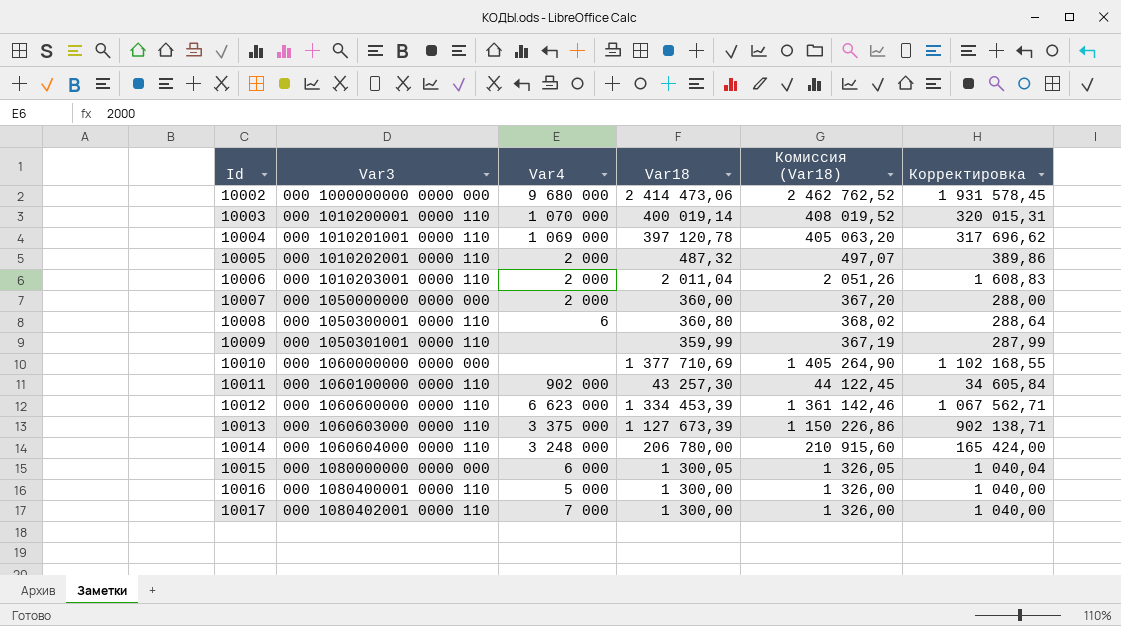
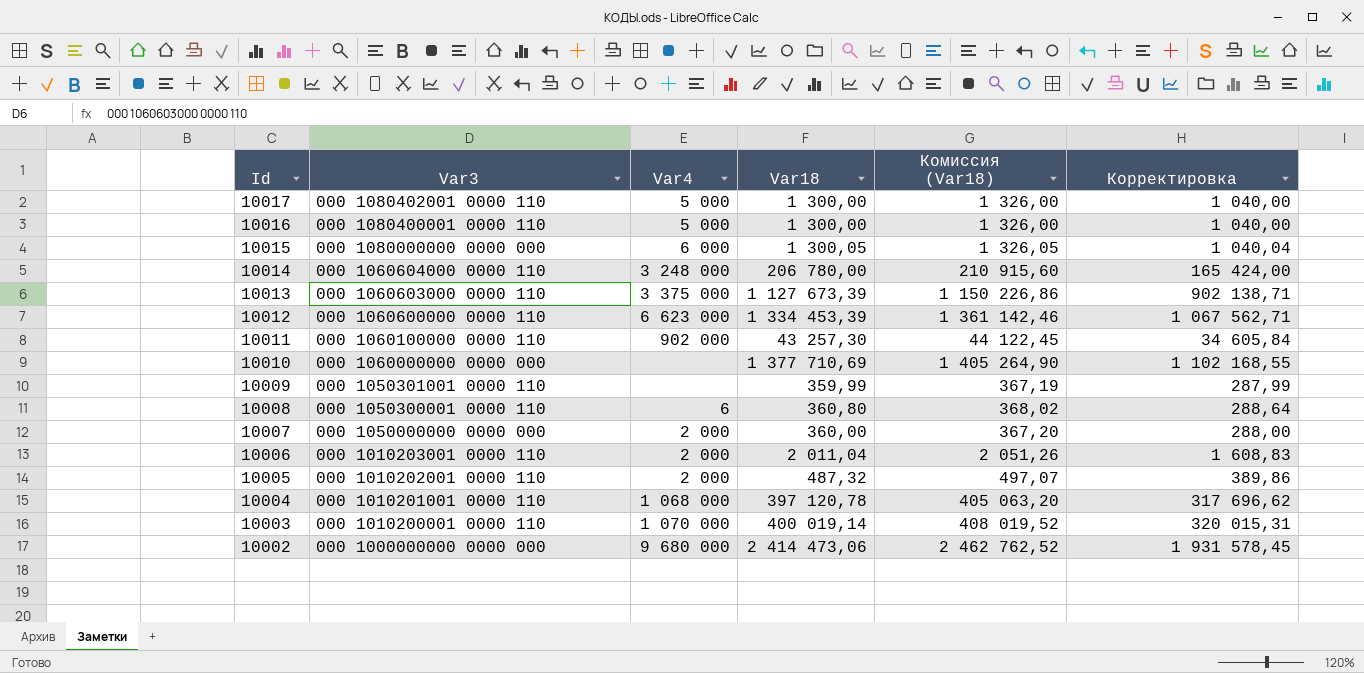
row order: Id ascending -> Id descending
10017 | Var4: 7 000 -> 5 000
10004 | Var4: 1 069 000 -> 1 068 000

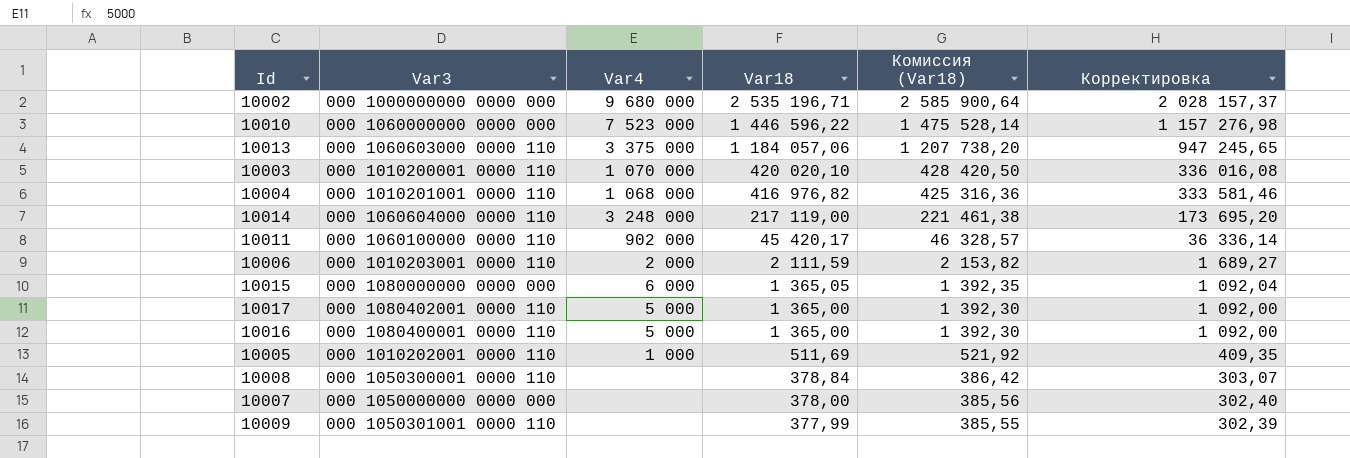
row order: Id descending -> Var18 descending
row 10012: 000 1060600000 0000 110 | 6 623 000 | 1 334 453,39 | 1 361 142,46 | 1 067 562,71 -> none
10002 | Var18: 2 414 473,06 -> 2 535 196,71
10002 | Комиссия (Var18): 2 462 762,52 -> 2 585 900,64
10002 | Корректировка: 1 931 578,45 -> 2 028 157,37
10010 | Var4: none -> 7 523 000
10010 | Var18: 1 377 710,69 -> 1 446 596,22
10010 | Комиссия (Var18): 1 405 264,90 -> 1 475 528,14
10010 | Корректировка: 1 102 168,55 -> 1 157 276,98
10013 | Var18: 1 127 673,39 -> 1 184 057,06
10013 | Комиссия (Var18): 1 150 226,86 -> 1 207 738,20
10013 | Корректировка: 902 138,71 -> 947 245,65
10003 | Var18: 400 019,14 -> 420 020,10
10003 | Комиссия (Var18): 408 019,52 -> 428 420,50
10003 | Корректировка: 320 015,31 -> 336 016,08
10004 | Var18: 397 120,78 -> 416 976,82
10004 | Комиссия (Var18): 405 063,20 -> 425 316,36
10004 | Корректировка: 317 696,62 -> 333 581,46
10014 | Var18: 206 780,00 -> 217 119,00
10014 | Комиссия (Var18): 210 915,60 -> 221 461,38
10014 | Корректировка: 165 424,00 -> 173 695,20
10011 | Var18: 43 257,30 -> 45 420,17
10011 | Комиссия (Var18): 44 122,45 -> 46 328,57
10011 | Корректировка: 34 605,84 -> 36 336,14
10006 | Var18: 2 011,04 -> 2 111,59
10006 | Комиссия (Var18): 2 051,26 -> 2 153,82
10006 | Корректировка: 1 608,83 -> 1 689,27
10015 | Var18: 1 300,05 -> 1 365,05
10015 | Комиссия (Var18): 1 326,05 -> 1 392,35
10015 | Корректировка: 1 040,04 -> 1 092,04
10017 | Var18: 1 300,00 -> 1 365,00
10017 | Комиссия (Var18): 1 326,00 -> 1 392,30
10017 | Корректировка: 1 040,00 -> 1 092,00
10016 | Var18: 1 300,00 -> 1 365,00
10016 | Комиссия (Var18): 1 326,00 -> 1 392,30
10016 | Корректировка: 1 040,00 -> 1 092,00
10005 | Var4: 2 000 -> 1 000
10005 | Var18: 487,32 -> 511,69
10005 | Комиссия (Var18): 497,07 -> 521,92
10005 | Корректировка: 389,86 -> 409,35
10008 | Var4: 6 -> none
10008 | Var18: 360,80 -> 378,84
10008 | Комиссия (Var18): 368,02 -> 386,42
10008 | Корректировка: 288,64 -> 303,07
10007 | Var4: 2 000 -> none
10007 | Var18: 360,00 -> 378,00
10007 | Комиссия (Var18): 367,20 -> 385,56
10007 | Корректировка: 288,00 -> 302,40
10009 | Var18: 359,99 -> 377,99
10009 | Комиссия (Var18): 367,19 -> 385,55
10009 | Корректировка: 287,99 -> 302,39

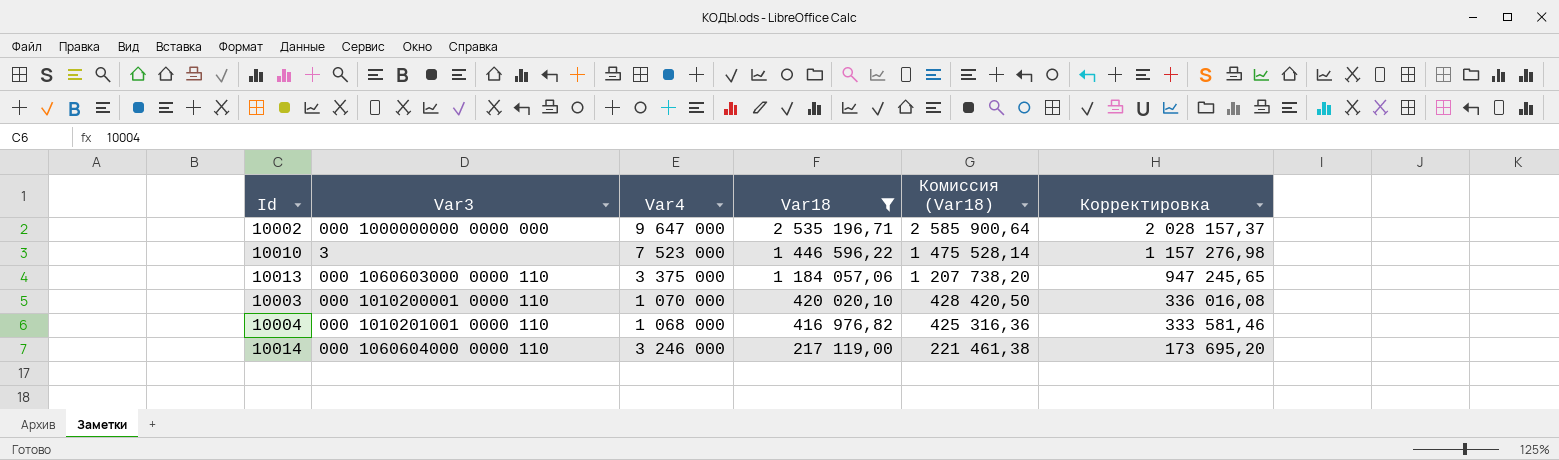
filter: none -> Var18 >= 217 119,00
10002 | Var4: 9 680 000 -> 9 647 000
10010 | Var3: 000 1060000000 0000 000 -> 3
10014 | Var4: 3 248 000 -> 3 246 000

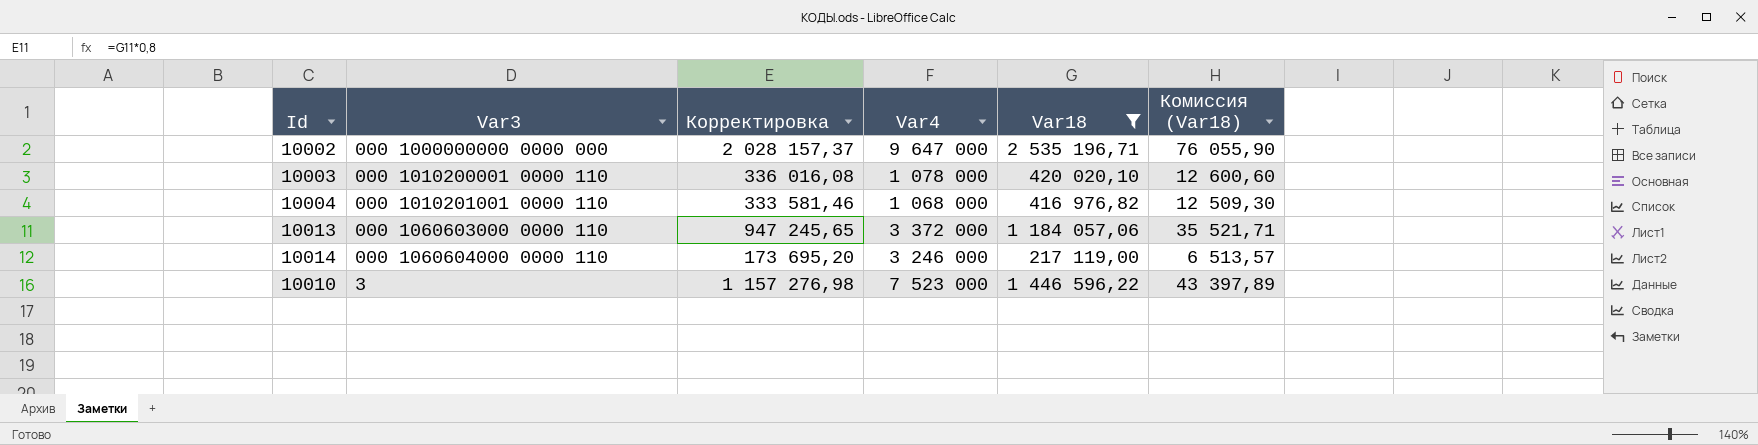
row order: Var18 descending -> Var3 ascending
column Корректировка | position: 6 -> 3
column Комиссия (Var18) | formula: [Var18] * 1,02 -> [Var18] * 0,03
10003 | Var4: 1 070 000 -> 1 078 000
10013 | Var4: 3 375 000 -> 3 372 000

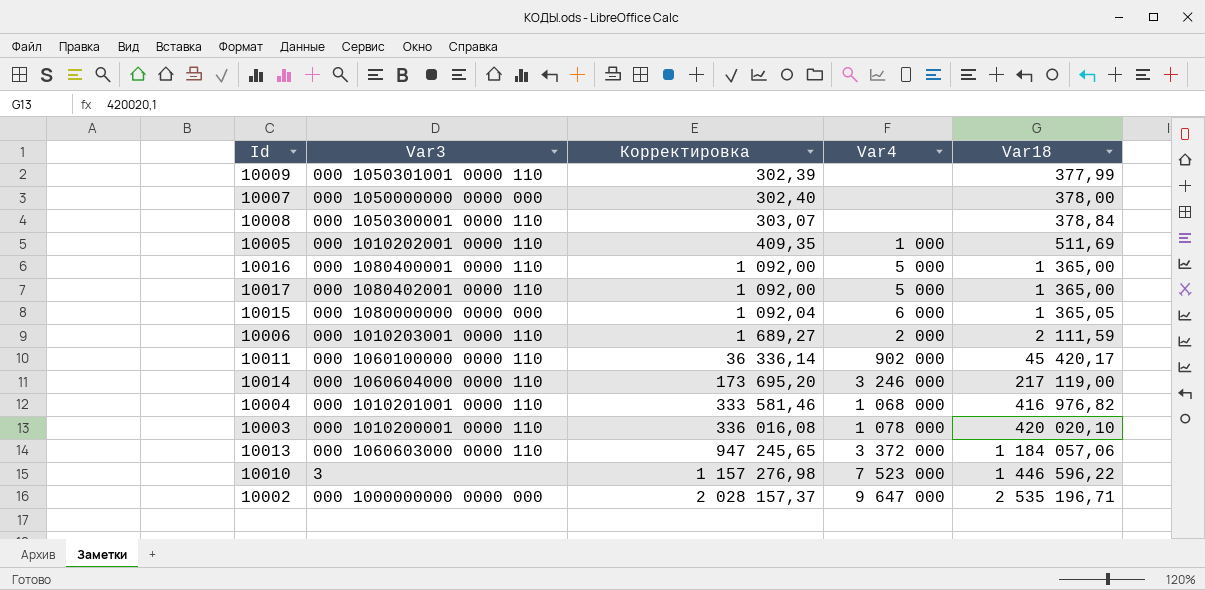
filter: Var18 >= 217 119,00 -> none
row order: Var3 ascending -> Корректировка ascending
column Комиссия (Var18) | formula: [Var18] * 0,03 -> none

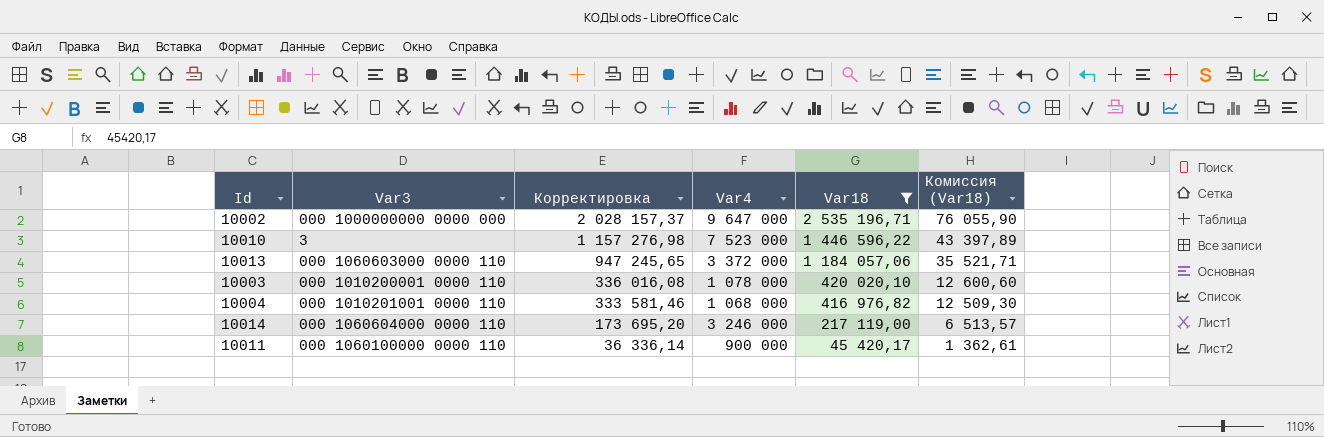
filter: none -> Var18 >= 45 420,17
row order: Корректировка ascending -> Корректировка descending
column Комиссия (Var18) | formula: none -> [Var18] * 0,03
10011 | Var4: 902 000 -> 900 000

